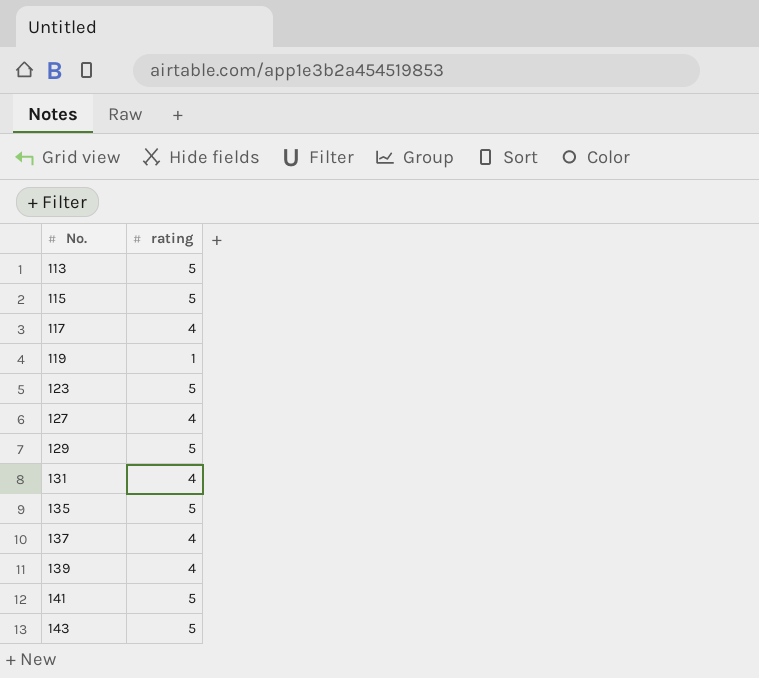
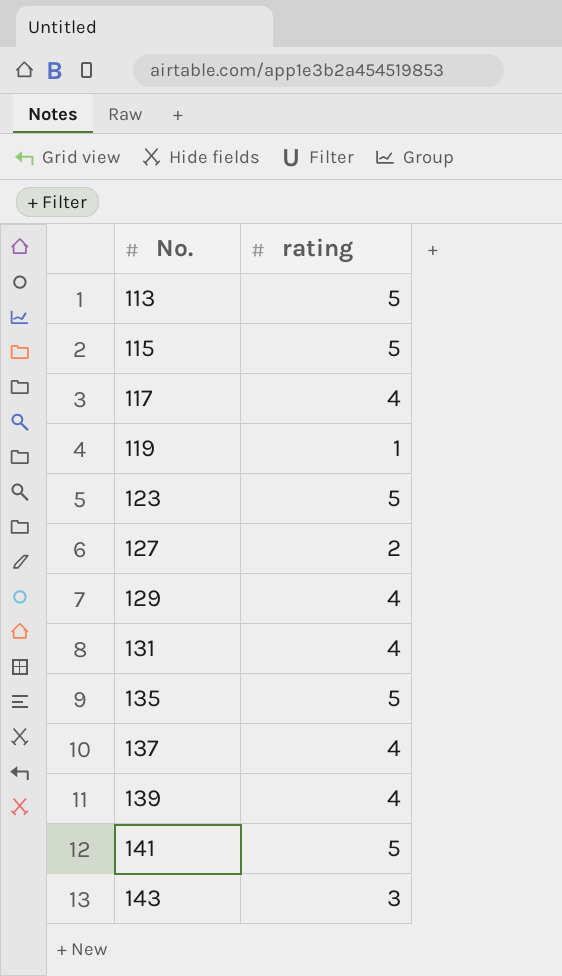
127 | rating: 4 -> 2
129 | rating: 5 -> 4
143 | rating: 5 -> 3

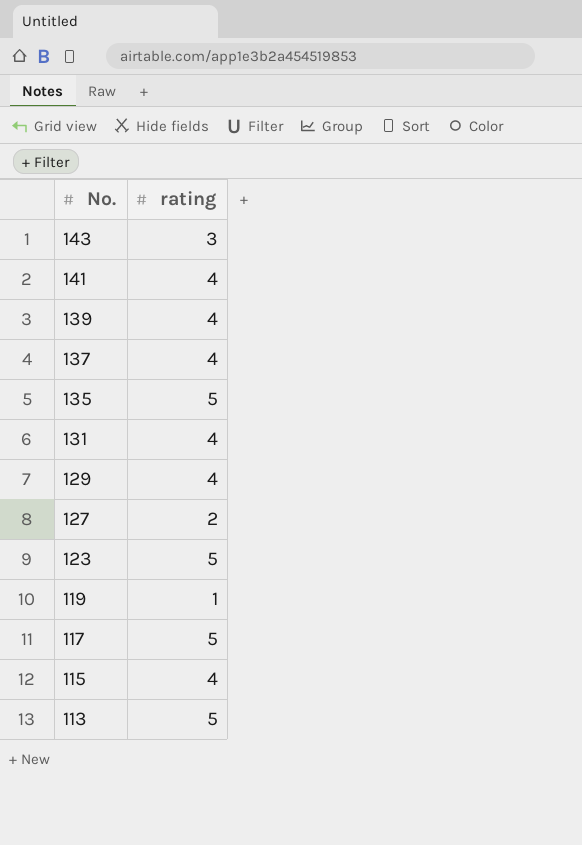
row order: No. ascending -> No. descending
141 | rating: 5 -> 4
117 | rating: 4 -> 5
115 | rating: 5 -> 4

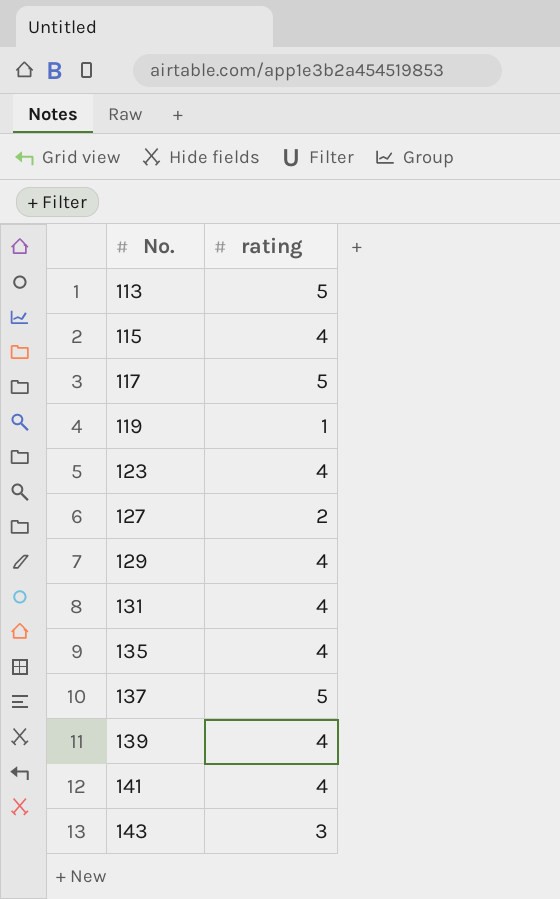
row order: No. descending -> No. ascending
123 | rating: 5 -> 4
135 | rating: 5 -> 4
137 | rating: 4 -> 5

